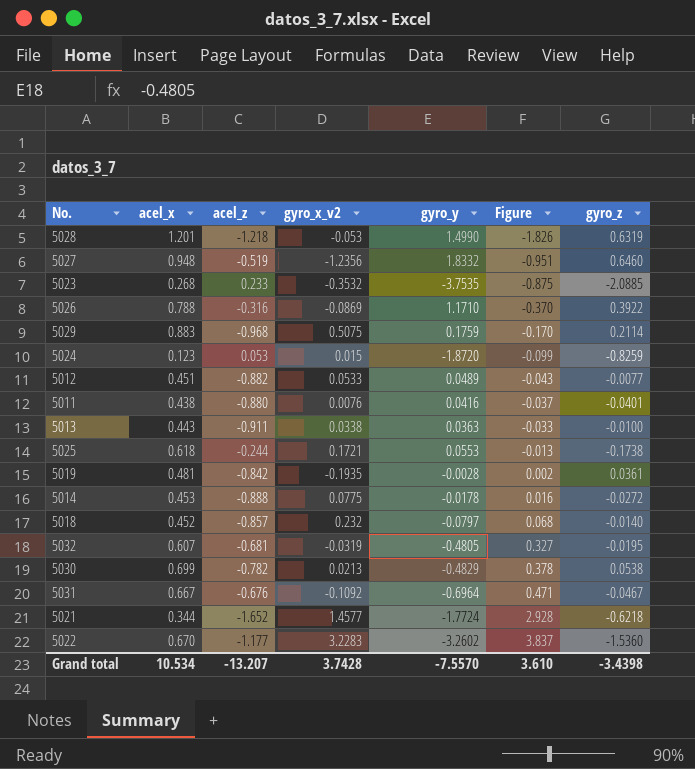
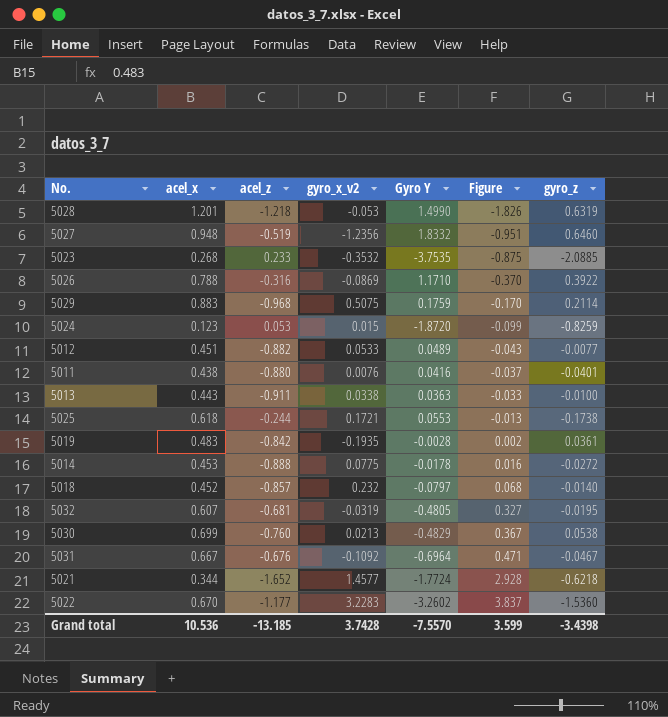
column name: gyro_y -> Gyro Y
5019 | acel_x: 0.481 -> 0.483
5030 | acel_z: -0.782 -> -0.760
5030 | Figure: 0.378 -> 0.367
Grand total | acel_x: 10.534 -> 10.536
Grand total | acel_z: -13.207 -> -13.185
Grand total | Figure: 3.610 -> 3.599

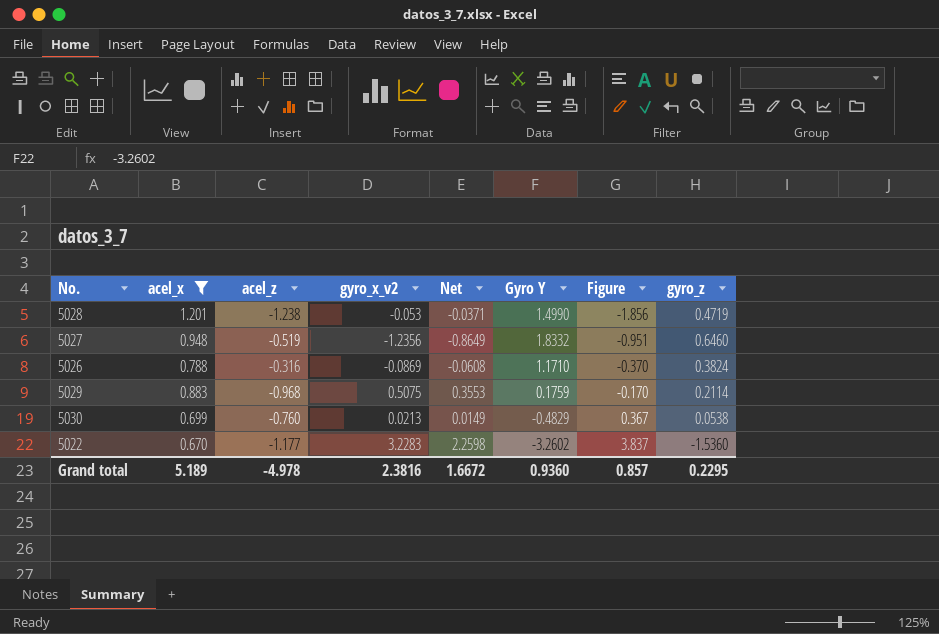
filter: none -> acel_x >= 0.670
column Net | formula: none -> [gyro_x_v2] * 0.7
5028 | acel_z: -1.218 -> -1.238
5028 | Figure: -1.826 -> -1.856
5028 | gyro_z: 0.6319 -> 0.4719
5026 | gyro_z: 0.3922 -> 0.3824
Grand total | acel_x: 10.536 -> 5.189
Grand total | acel_z: -13.185 -> -4.978
Grand total | gyro_x_v2: 3.7428 -> 2.3816
Grand total | Gyro Y: -7.5570 -> 0.9360
Grand total | Figure: 3.599 -> 0.857
Grand total | gyro_z: -3.4398 -> 0.2295

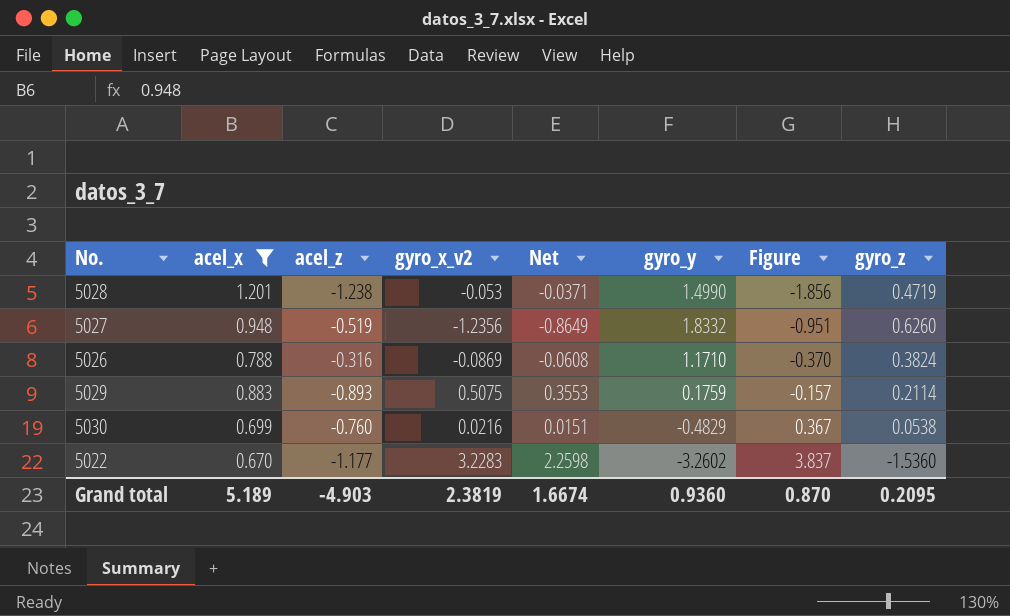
column name: Gyro Y -> gyro_y
5027 | gyro_z: 0.6460 -> 0.6260
5029 | acel_z: -0.968 -> -0.893
5029 | Figure: -0.170 -> -0.157
5030 | gyro_x_v2: 0.0213 -> 0.0216
5030 | Net: 0.0149 -> 0.0151
Grand total | acel_z: -4.978 -> -4.903
Grand total | gyro_x_v2: 2.3816 -> 2.3819
Grand total | Net: 1.6672 -> 1.6674
Grand total | Figure: 0.857 -> 0.870
Grand total | gyro_z: 0.2295 -> 0.2095

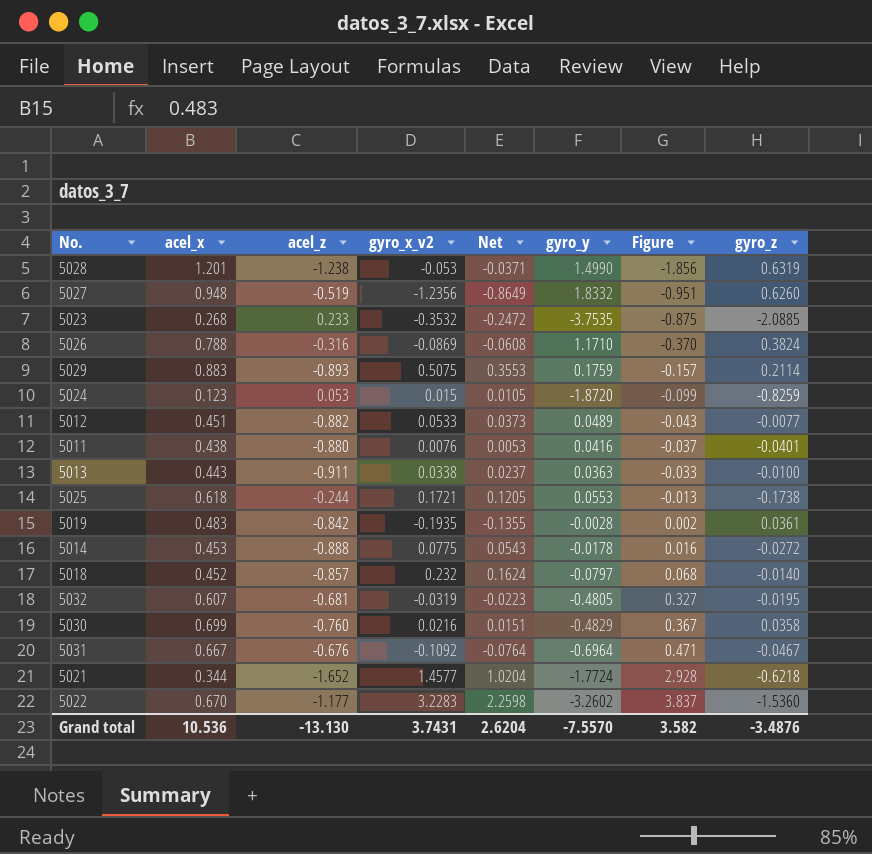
filter: acel_x >= 0.670 -> none
5028 | gyro_z: 0.4719 -> 0.6319
5030 | gyro_z: 0.0538 -> 0.0358
Grand total | acel_x: 5.189 -> 10.536
Grand total | acel_z: -4.903 -> -13.130
Grand total | gyro_x_v2: 2.3819 -> 3.7431
Grand total | Net: 1.6674 -> 2.6204
Grand total | gyro_y: 0.9360 -> -7.5570
Grand total | Figure: 0.870 -> 3.582
Grand total | gyro_z: 0.2095 -> -3.4876

